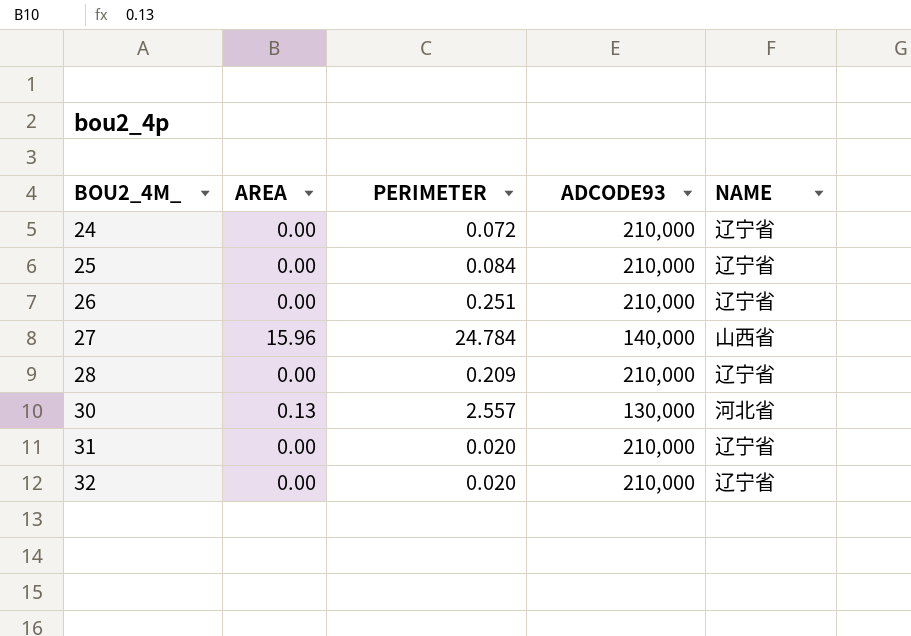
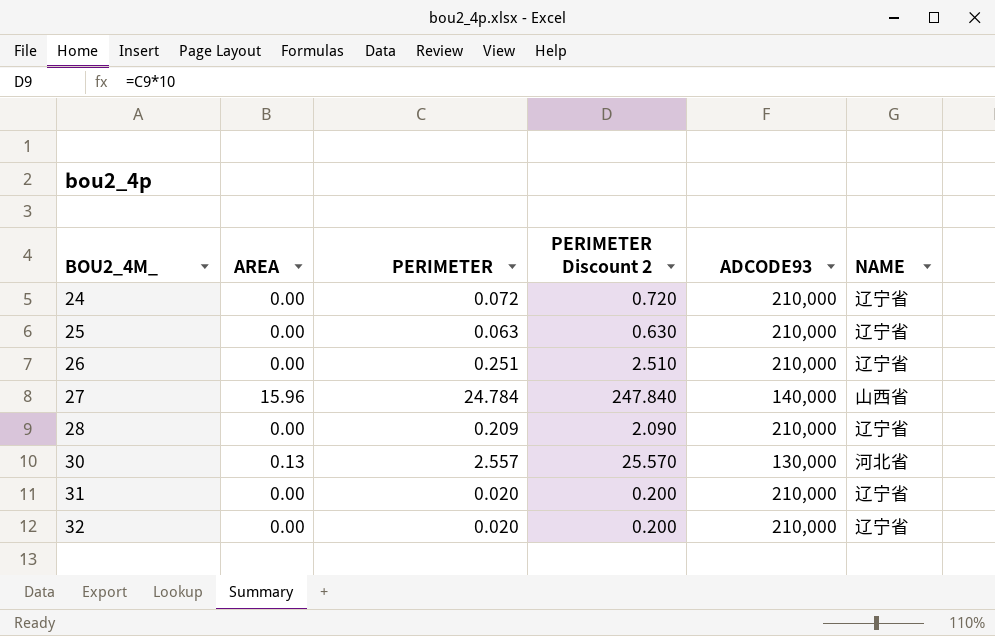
column PERIMETER Discount 2 | formula: none -> [PERIMETER] * 10
25 | PERIMETER: 0.084 -> 0.063

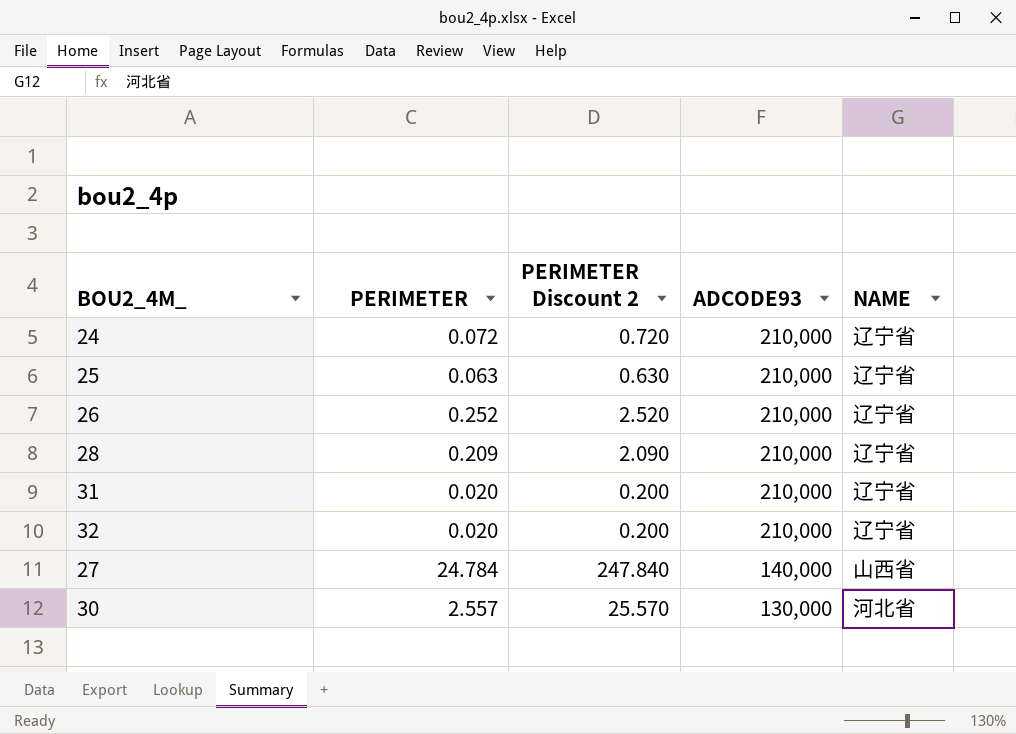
row order: BOU2_4M_ ascending -> ADCODE93 descending
column AREA | position: 2 -> none
26 | PERIMETER: 0.251 -> 0.252
26 | PERIMETER Discount 2: 2.510 -> 2.520

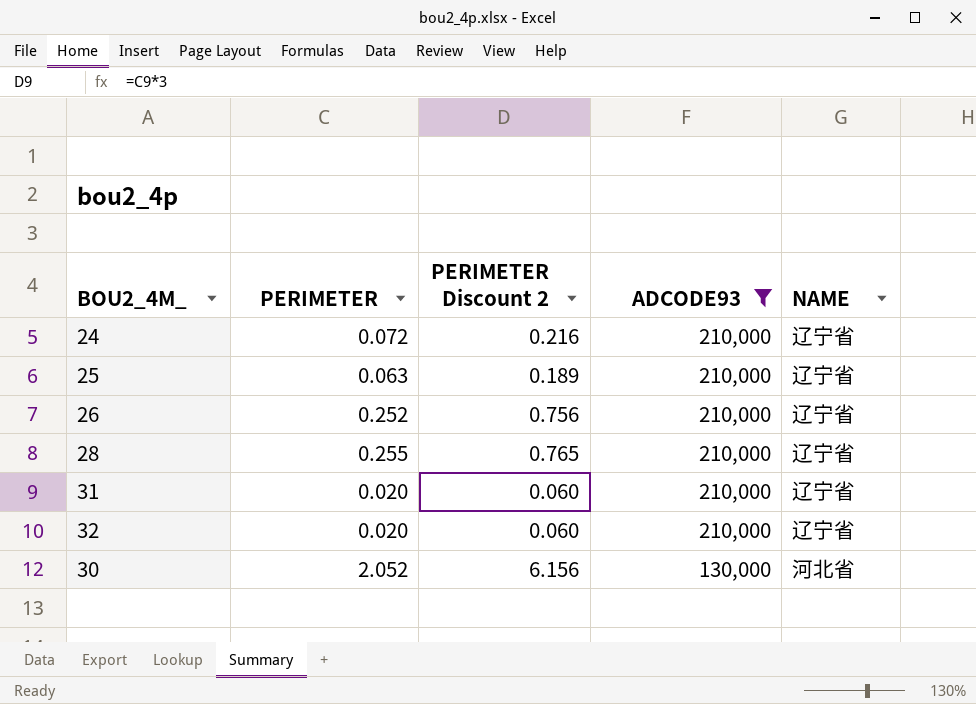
filter: none -> ADCODE93 != 140,000
column PERIMETER Discount 2 | formula: [PERIMETER] * 10 -> [PERIMETER] * 3
28 | PERIMETER: 0.209 -> 0.255
30 | PERIMETER: 2.557 -> 2.052

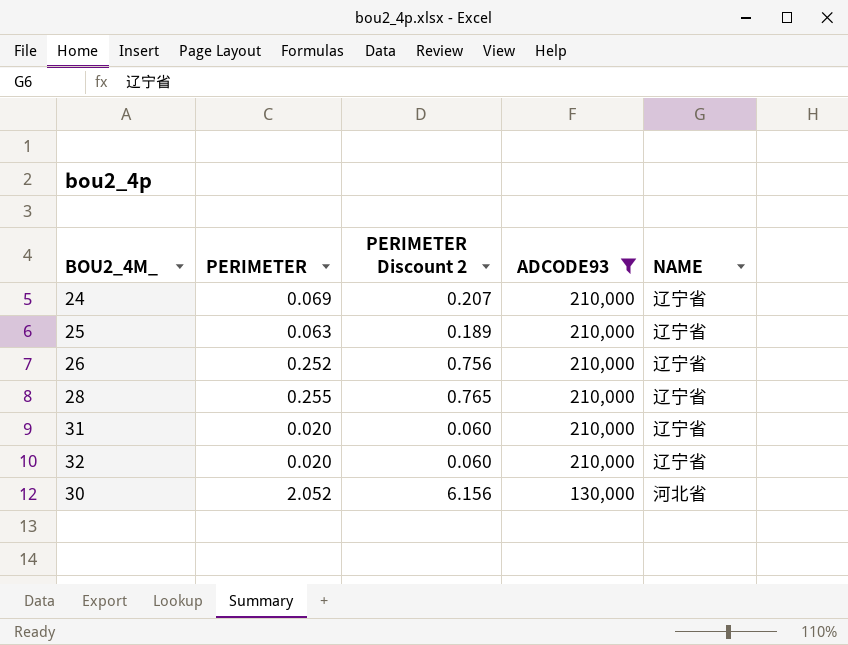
24 | PERIMETER: 0.072 -> 0.069
24 | PERIMETER Discount 2: 0.216 -> 0.207

